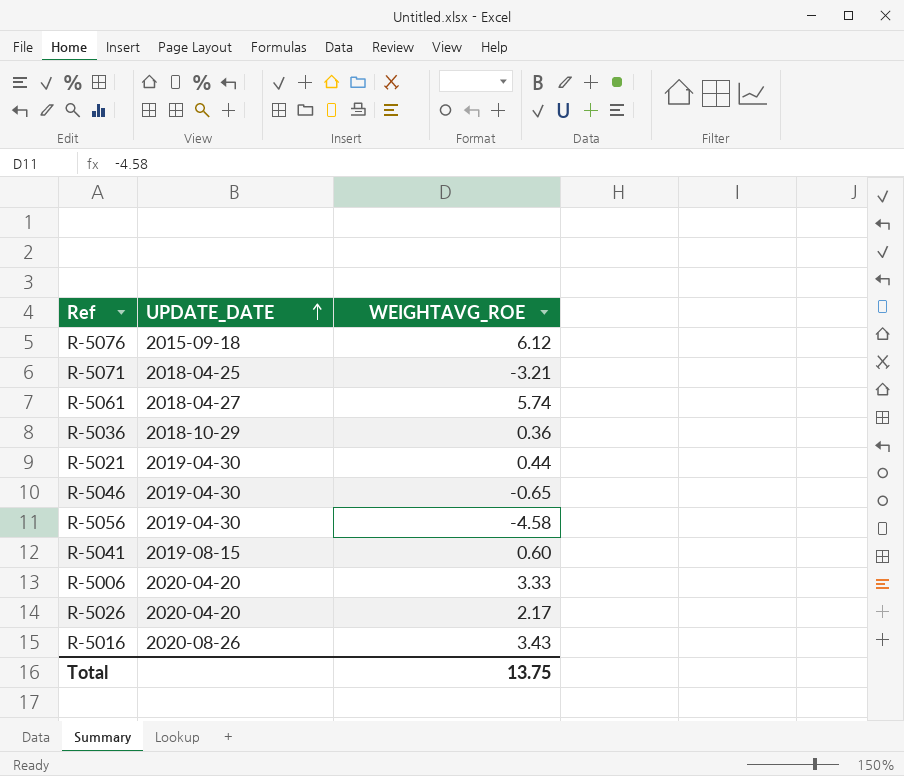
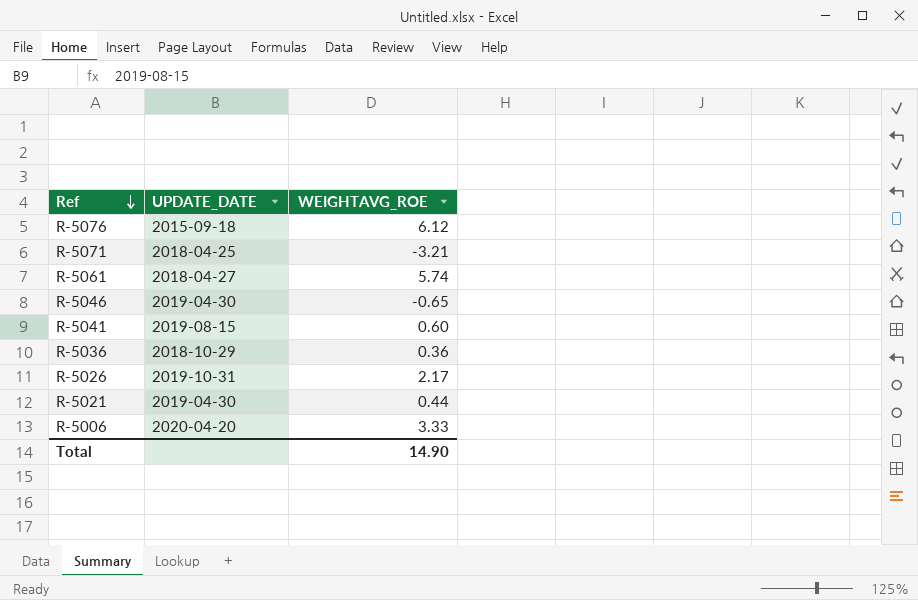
row order: UPDATE_DATE ascending -> Ref descending
row R-5056: 2019-04-30 | -4.58 -> none
row R-5016: 2020-08-26 | 3.43 -> none
R-5026 | UPDATE_DATE: 2020-04-20 -> 2019-10-31
Total | WEIGHTAVG_ROE: 13.75 -> 14.90

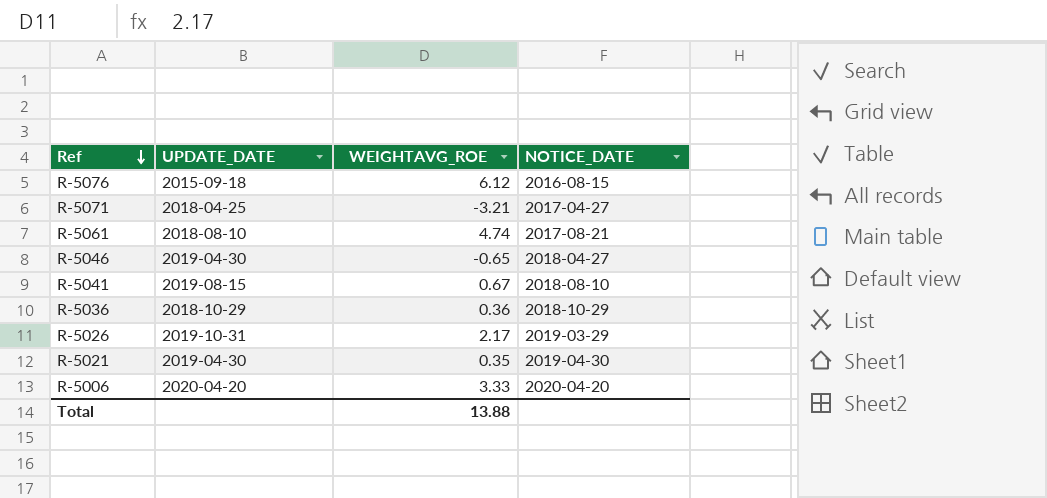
column NOTICE_DATE | position: none -> 4
R-5061 | UPDATE_DATE: 2018-04-27 -> 2018-08-10
R-5061 | WEIGHTAVG_ROE: 5.74 -> 4.74
R-5041 | WEIGHTAVG_ROE: 0.60 -> 0.67
R-5021 | WEIGHTAVG_ROE: 0.44 -> 0.35
Total | WEIGHTAVG_ROE: 14.90 -> 13.88

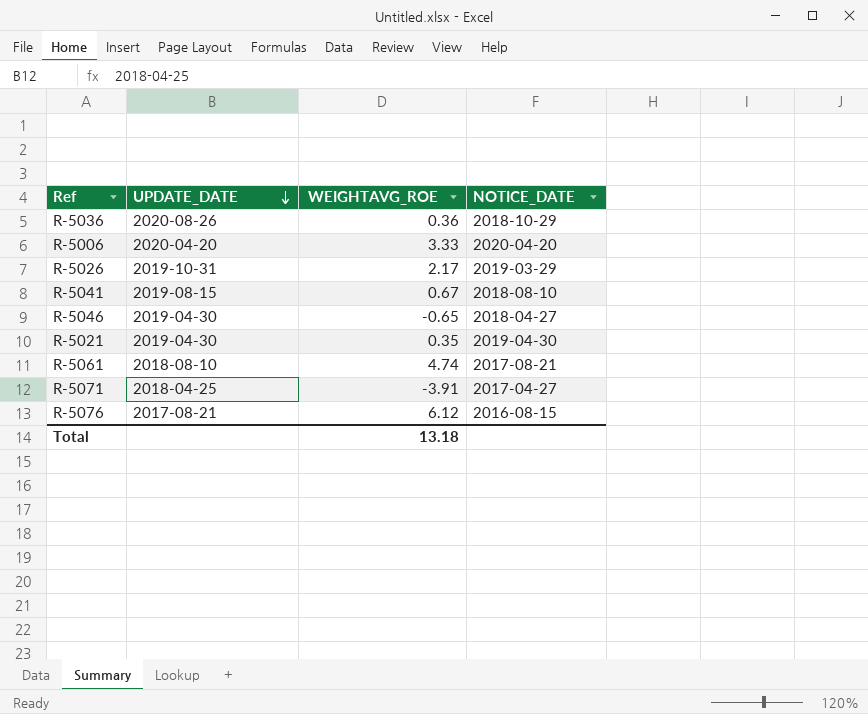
row order: Ref descending -> UPDATE_DATE descending
R-5036 | UPDATE_DATE: 2018-10-29 -> 2020-08-26
R-5071 | WEIGHTAVG_ROE: -3.21 -> -3.91
R-5076 | UPDATE_DATE: 2015-09-18 -> 2017-08-21
Total | WEIGHTAVG_ROE: 13.88 -> 13.18

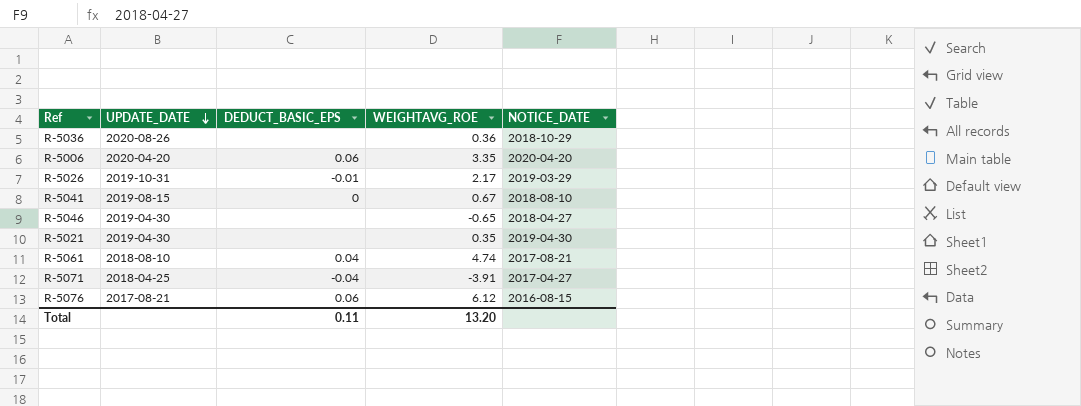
column DEDUCT_BASIC_EPS | position: none -> 3
R-5006 | WEIGHTAVG_ROE: 3.33 -> 3.35
Total | WEIGHTAVG_ROE: 13.18 -> 13.20

